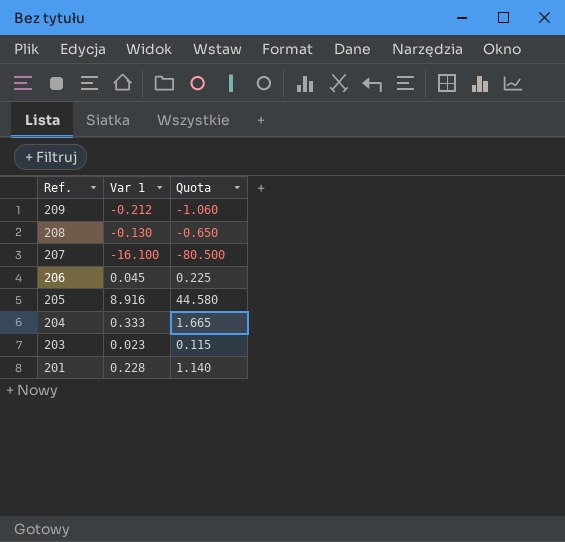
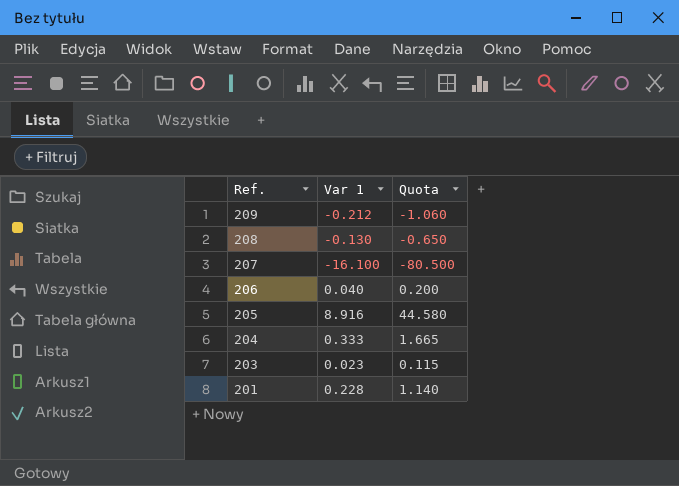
206 | Var 1: 0.045 -> 0.040
206 | Quota: 0.225 -> 0.200

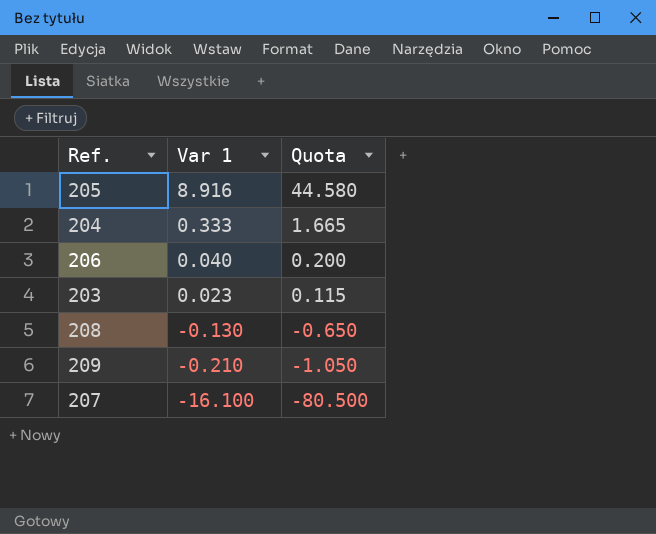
row order: Ref. descending -> Var 1 descending
row 201: 0.228 | 1.140 -> none
209 | Var 1: -0.212 -> -0.210
209 | Quota: -1.060 -> -1.050

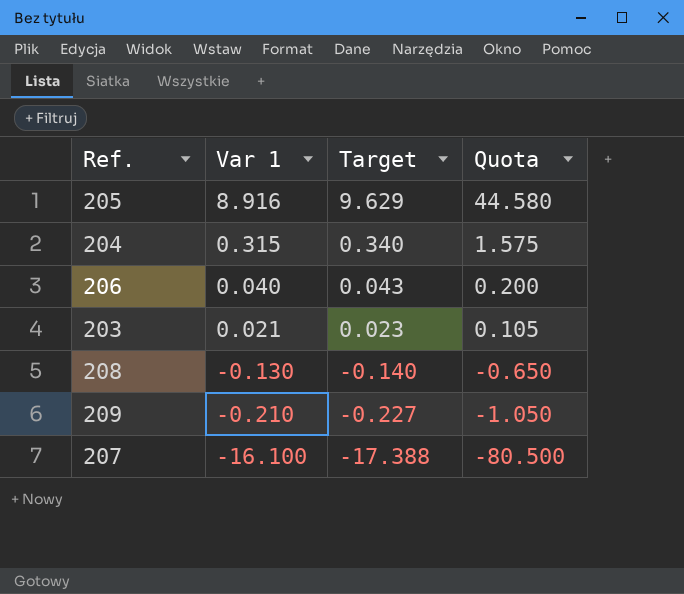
column Target | formula: none -> [Var 1] * 1.08
204 | Var 1: 0.333 -> 0.315
204 | Quota: 1.665 -> 1.575
203 | Var 1: 0.023 -> 0.021
203 | Quota: 0.115 -> 0.105

